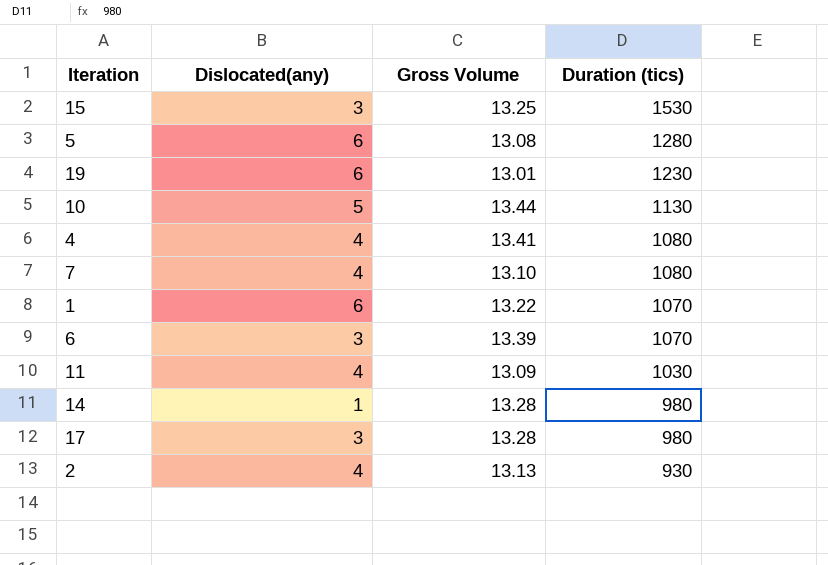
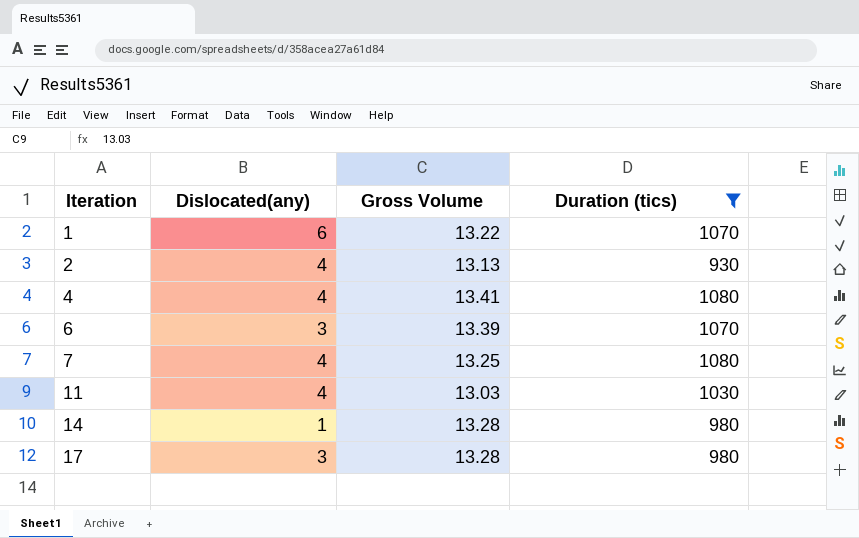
filter: none -> Duration (tics) <= 1080
row order: Duration (tics) descending -> Iteration ascending
7 | Gross Volume: 13.10 -> 13.25
11 | Gross Volume: 13.09 -> 13.03

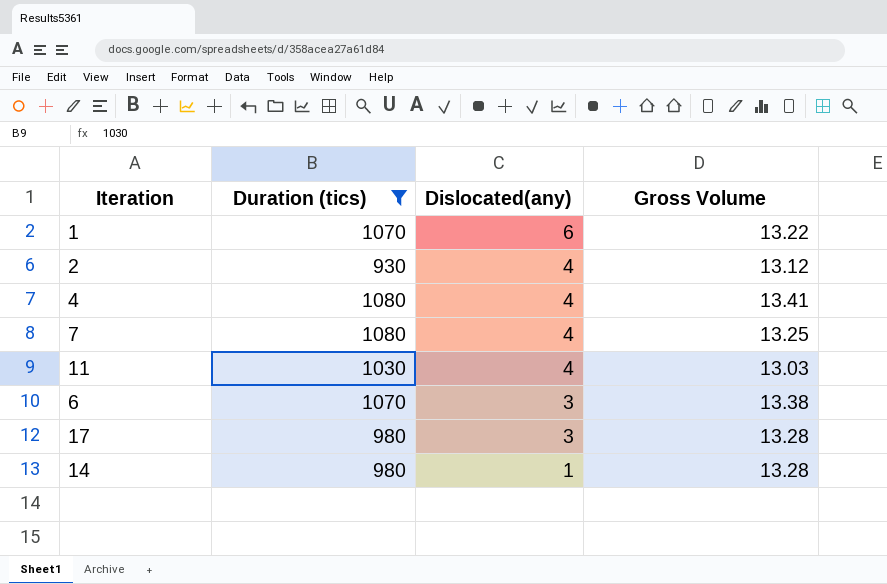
row order: Iteration ascending -> Dislocated(any) descending
column Duration (tics) | position: 4 -> 2
2 | Gross Volume: 13.13 -> 13.12
6 | Gross Volume: 13.39 -> 13.38

